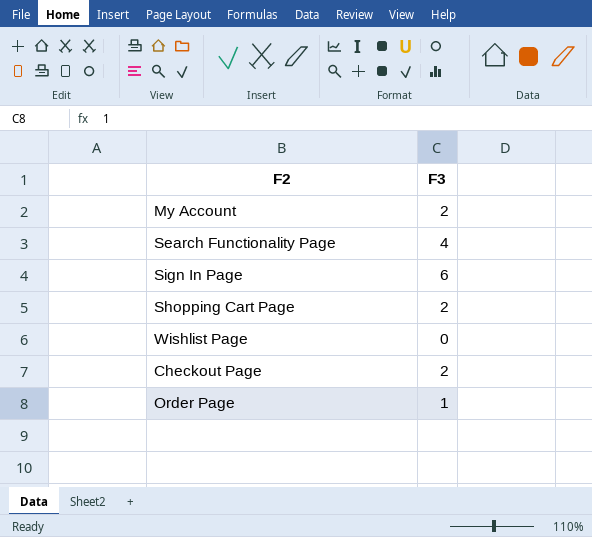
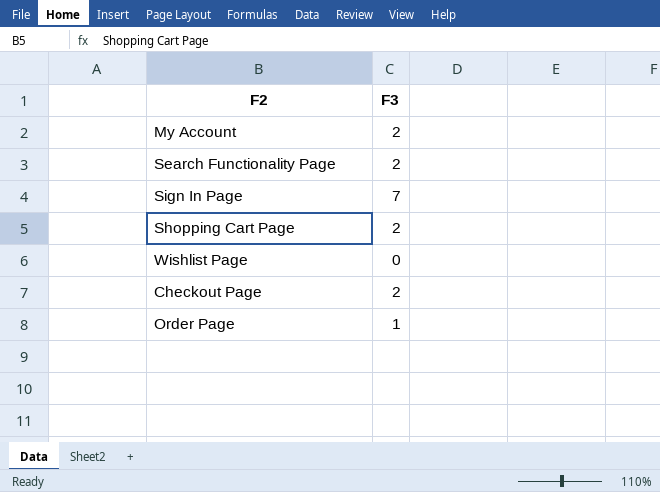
Search Functionality Page | F3: 4 -> 2
Sign In Page | F3: 6 -> 7

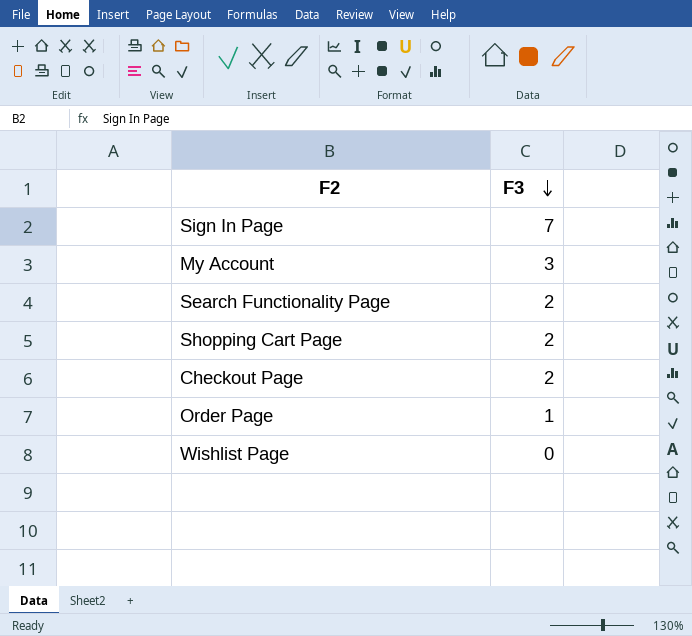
row order: none -> F3 descending
My Account | F3: 2 -> 3

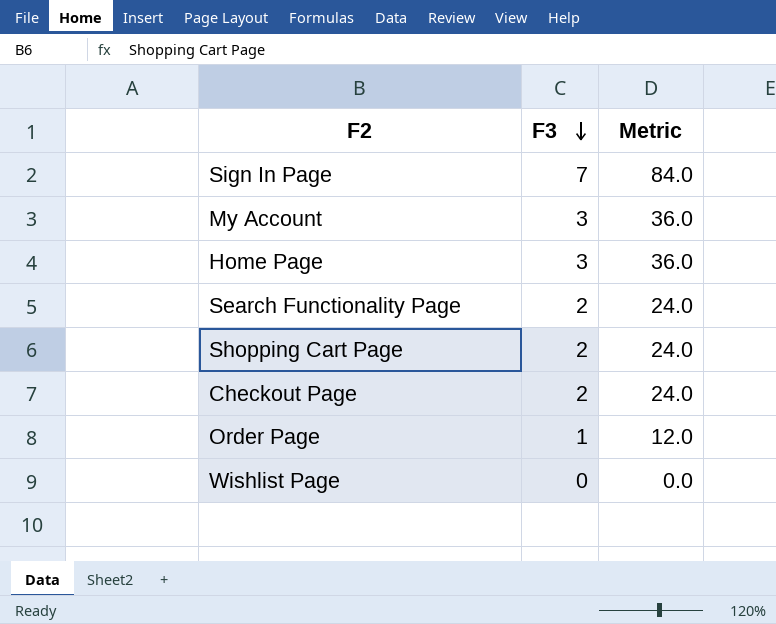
column Metric | formula: none -> [F3] * 12
row Home Page: none -> 3 | 36.0

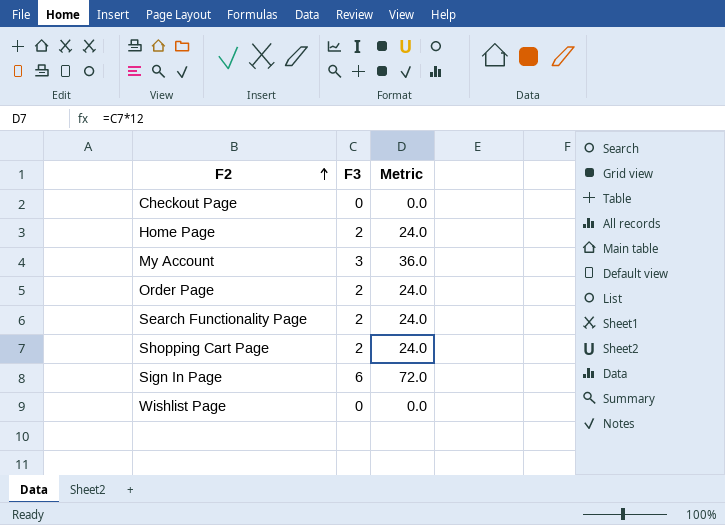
row order: F3 descending -> F2 ascending
Checkout Page | F3: 2 -> 0
Checkout Page | Metric: 24.0 -> 0.0
Home Page | F3: 3 -> 2
Home Page | Metric: 36.0 -> 24.0
Order Page | F3: 1 -> 2
Order Page | Metric: 12.0 -> 24.0
Sign In Page | F3: 7 -> 6
Sign In Page | Metric: 84.0 -> 72.0

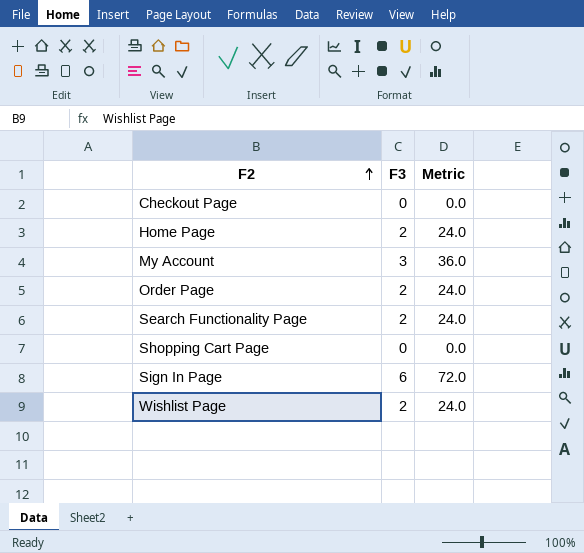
Shopping Cart Page | F3: 2 -> 0
Shopping Cart Page | Metric: 24.0 -> 0.0
Wishlist Page | F3: 0 -> 2
Wishlist Page | Metric: 0.0 -> 24.0

